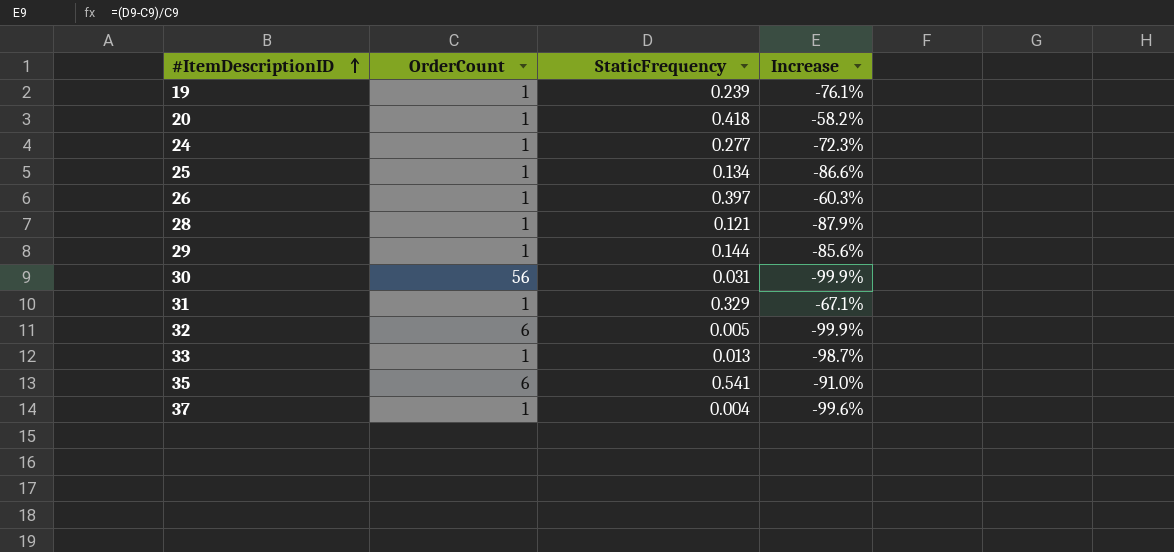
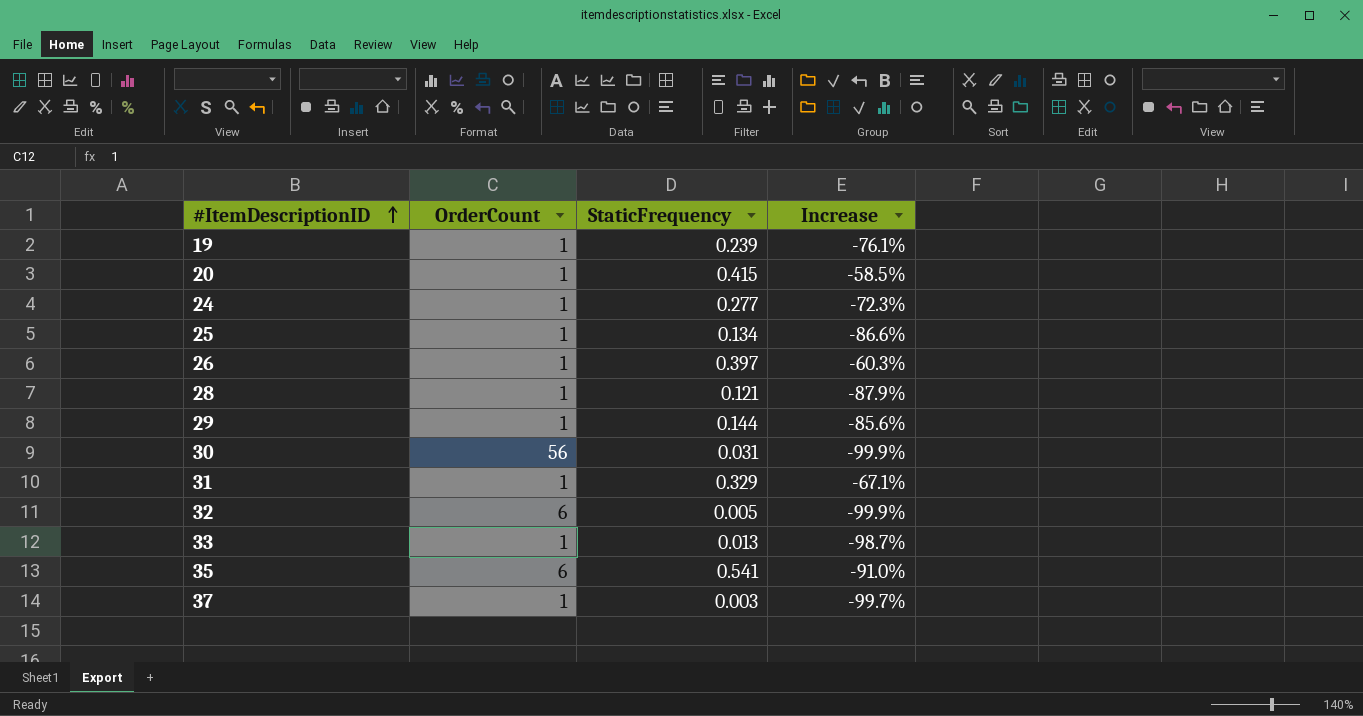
20 | StaticFrequency: 0.418 -> 0.415
20 | Increase: -58.2% -> -58.5%
37 | StaticFrequency: 0.004 -> 0.003
37 | Increase: -99.6% -> -99.7%

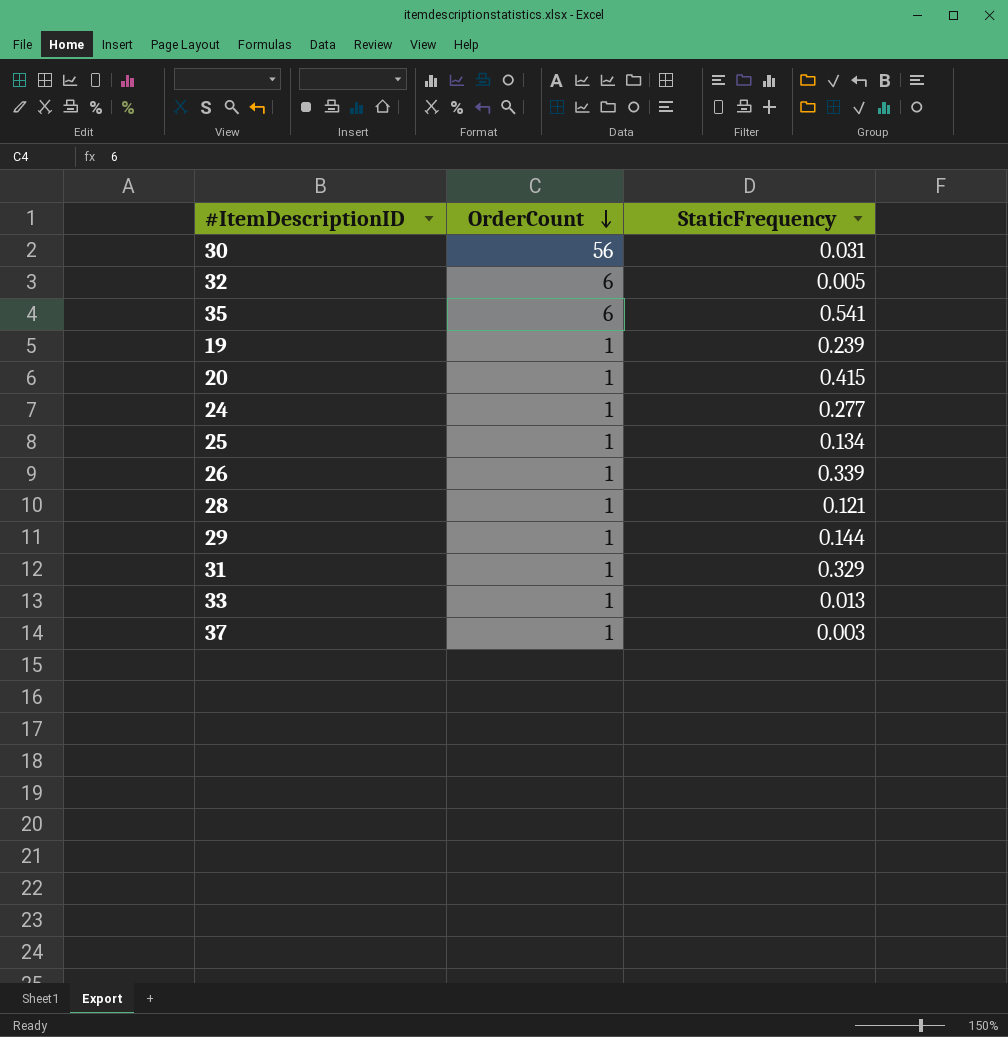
row order: #ItemDescriptionID ascending -> OrderCount descending
column Increase | formula: ([StaticFrequency] - [OrderCount]) / [OrderCount] -> none
26 | StaticFrequency: 0.397 -> 0.339

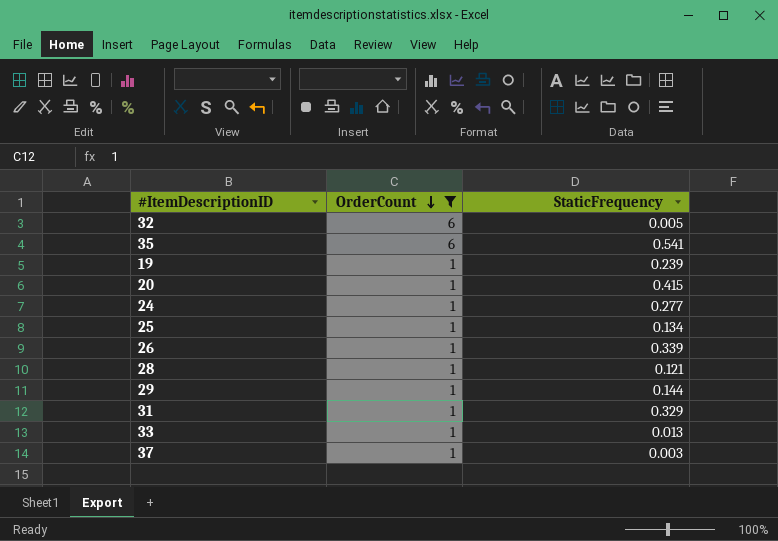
filter: none -> OrderCount != 56

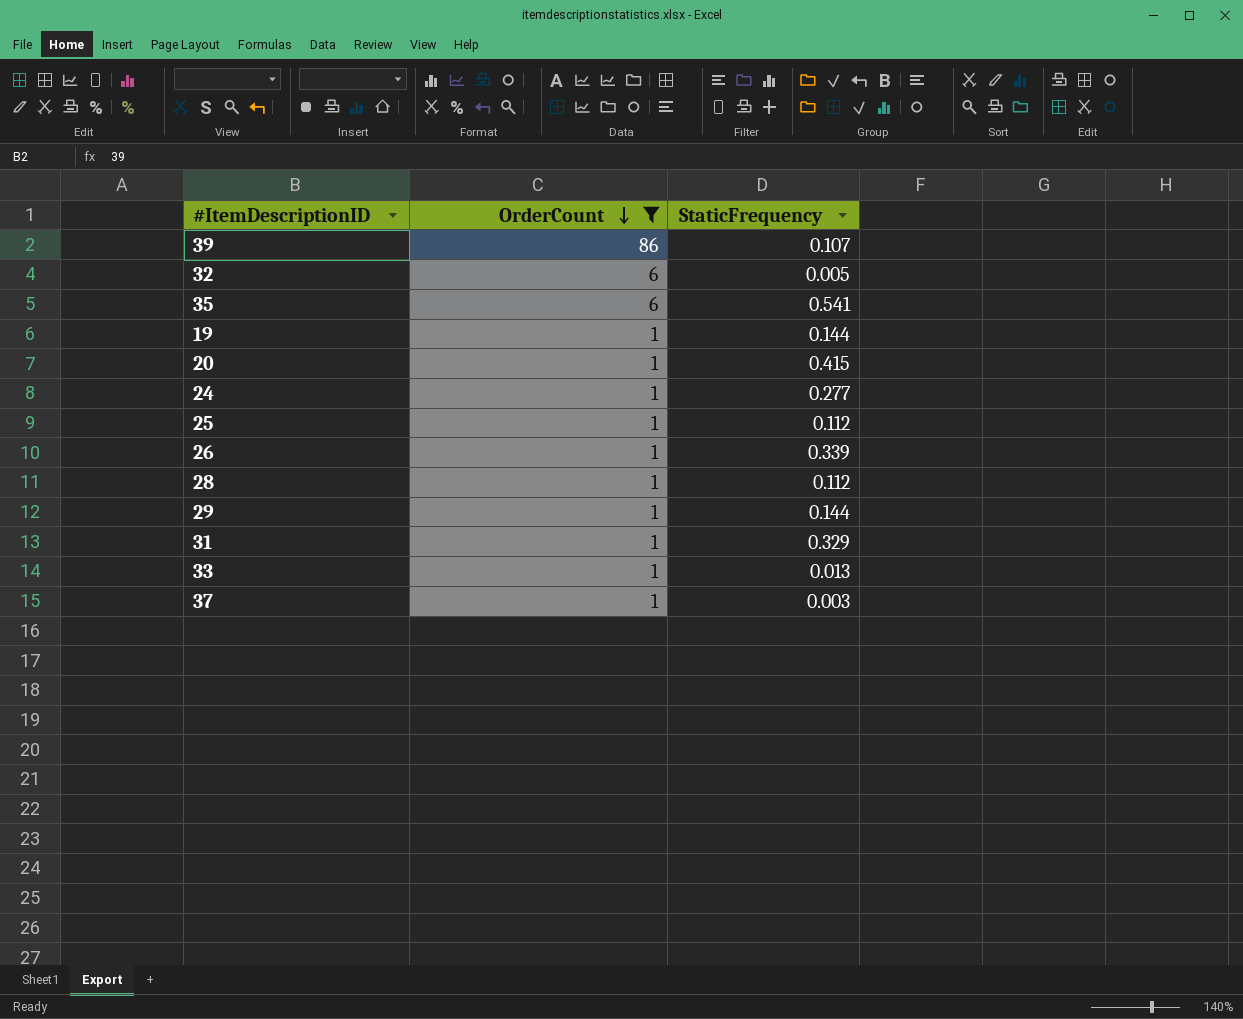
row 39: none -> 86 | 0.107
19 | StaticFrequency: 0.239 -> 0.144
25 | StaticFrequency: 0.134 -> 0.112
28 | StaticFrequency: 0.121 -> 0.112

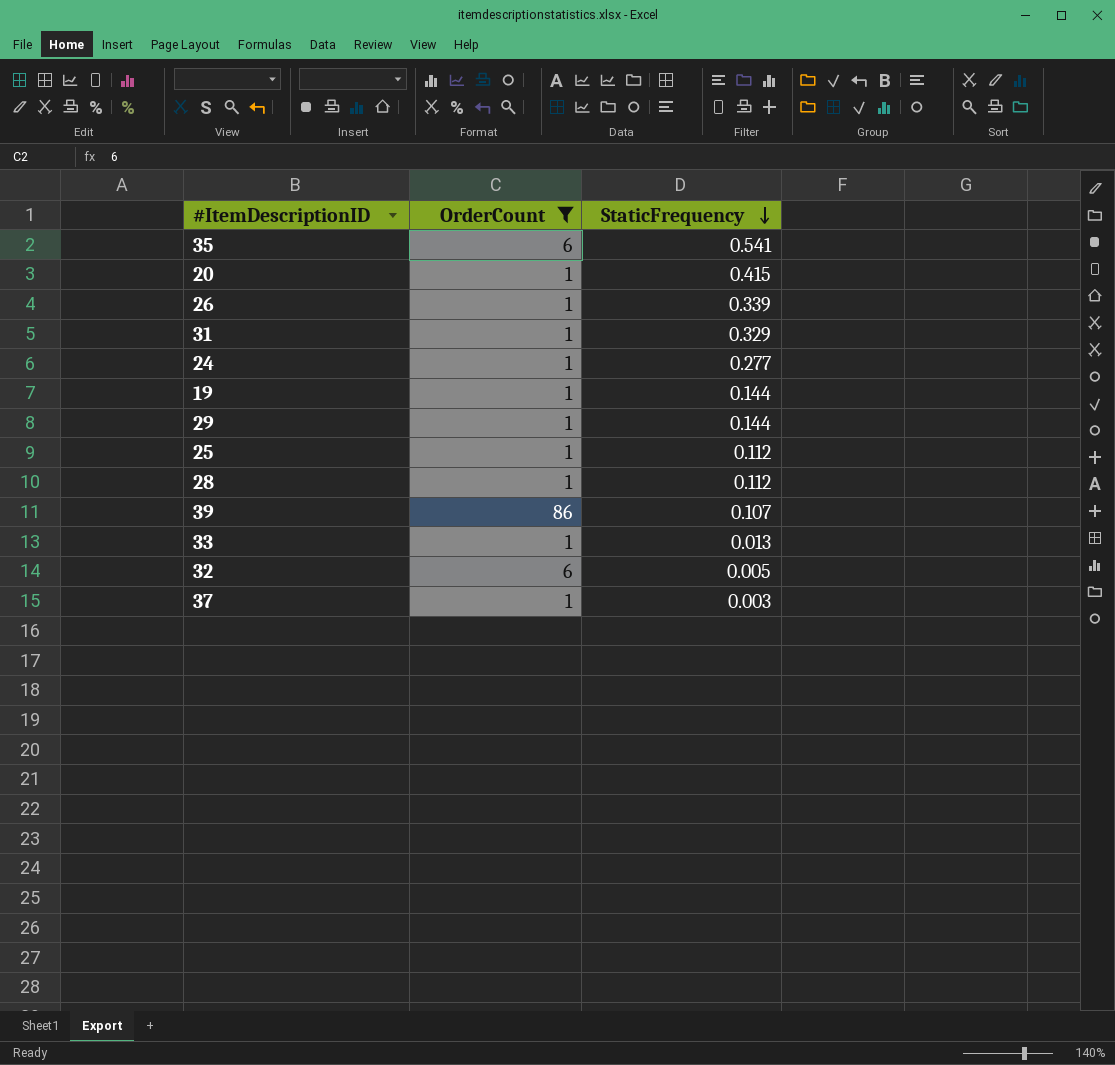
row order: OrderCount descending -> StaticFrequency descending

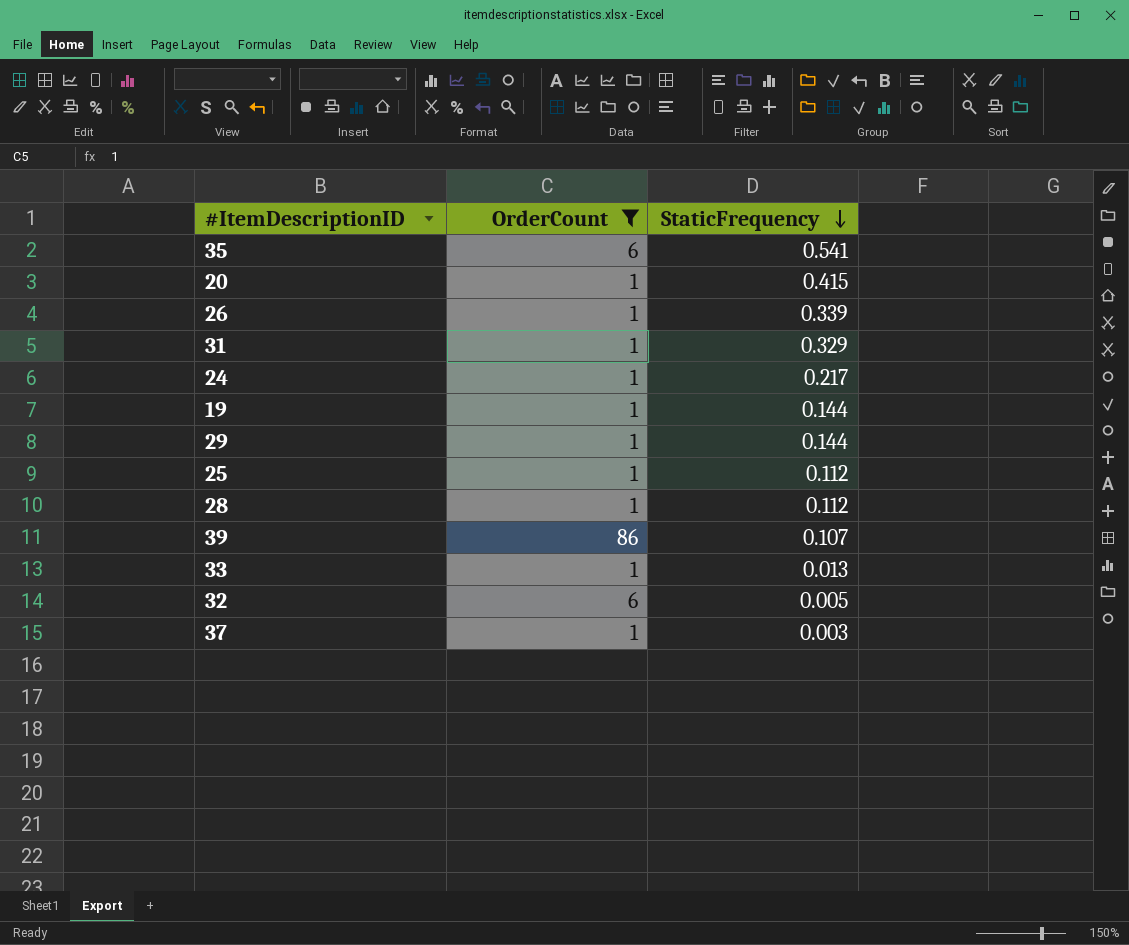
24 | StaticFrequency: 0.277 -> 0.217

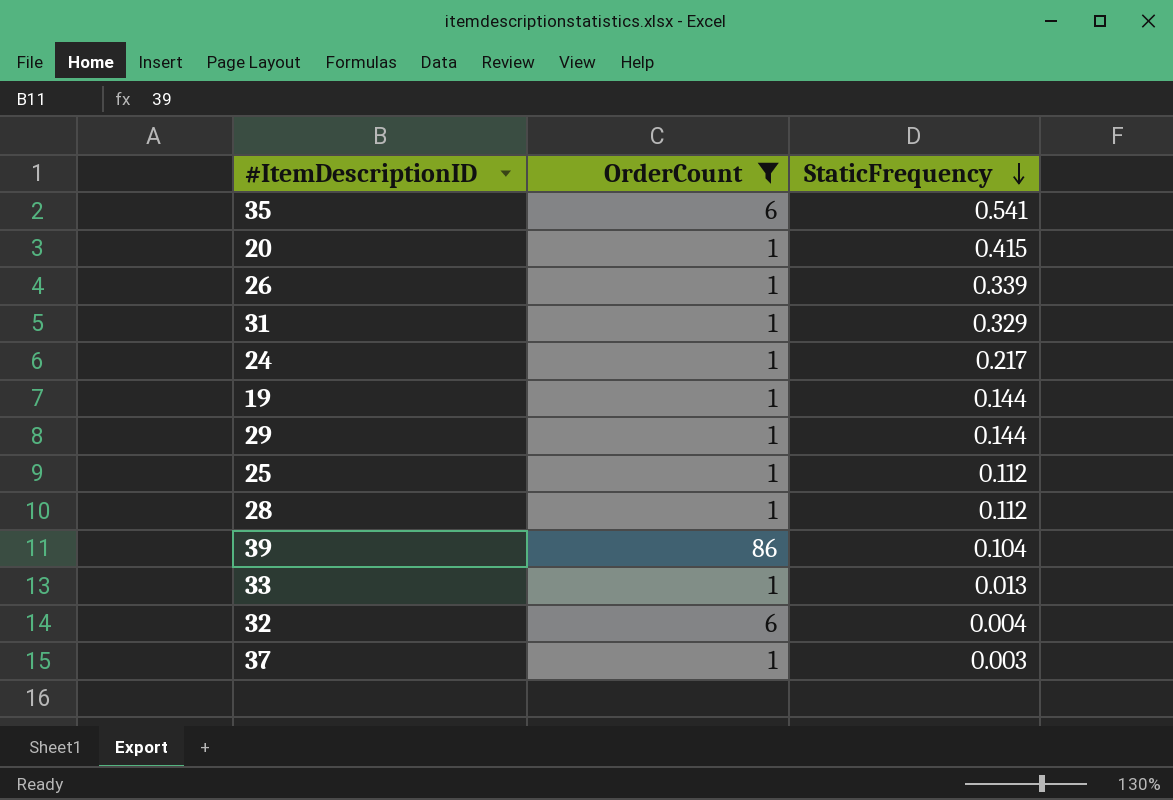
39 | StaticFrequency: 0.107 -> 0.104
32 | StaticFrequency: 0.005 -> 0.004

